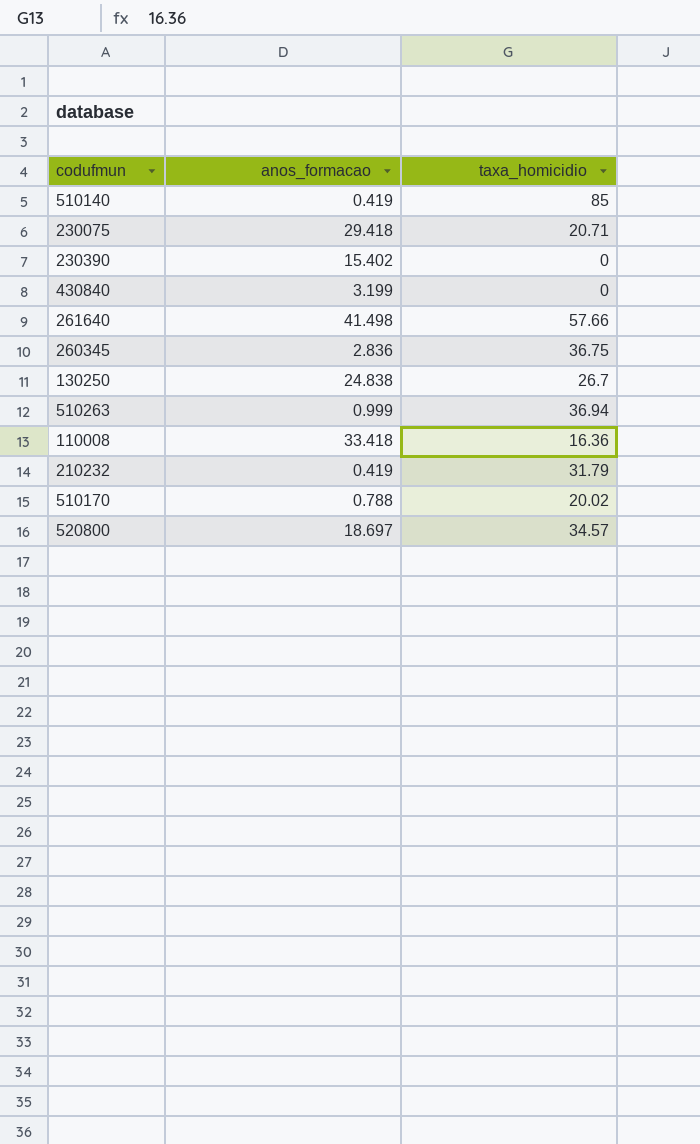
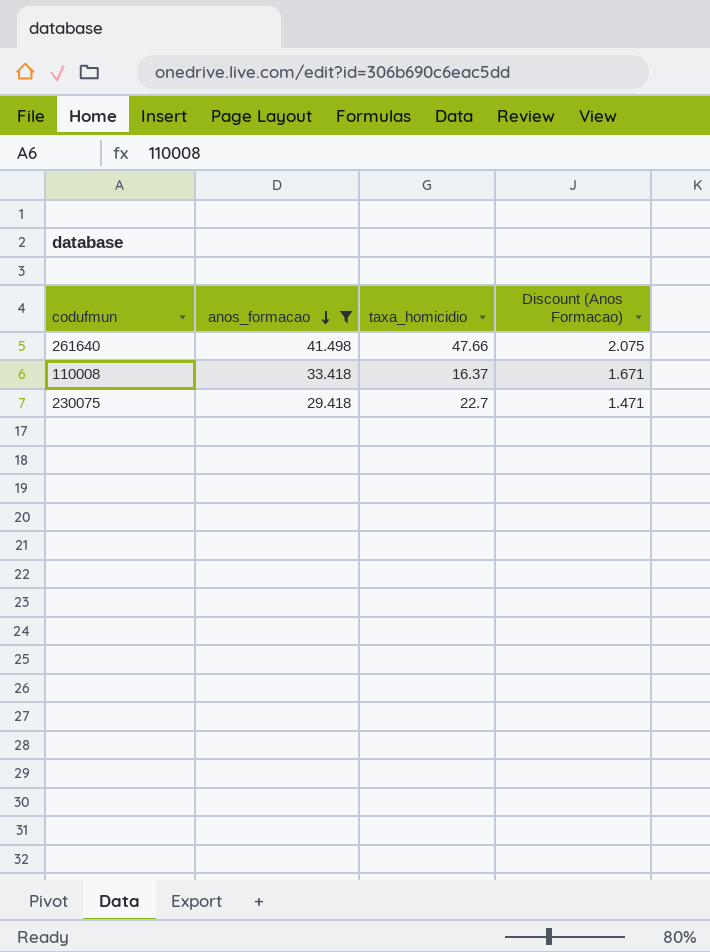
filter: none -> anos_formacao >= 29.418
row order: none -> anos_formacao descending
column Discount (Anos Formacao) | formula: none -> [anos_formacao] * 0.05
261640 | taxa_homicidio: 57.66 -> 47.66
110008 | taxa_homicidio: 16.36 -> 16.37
230075 | taxa_homicidio: 20.71 -> 22.7

